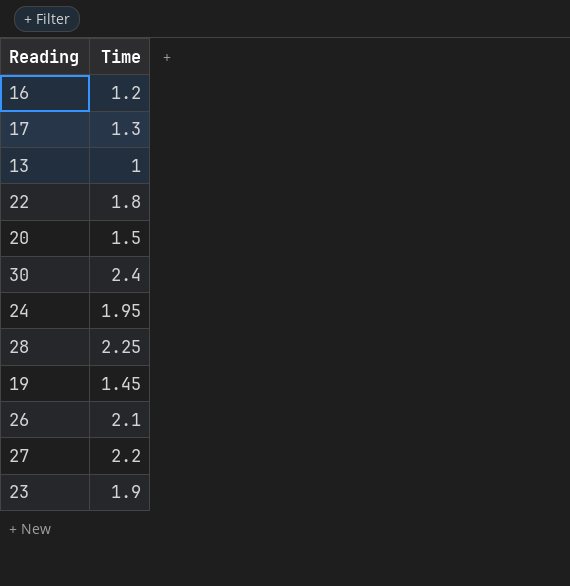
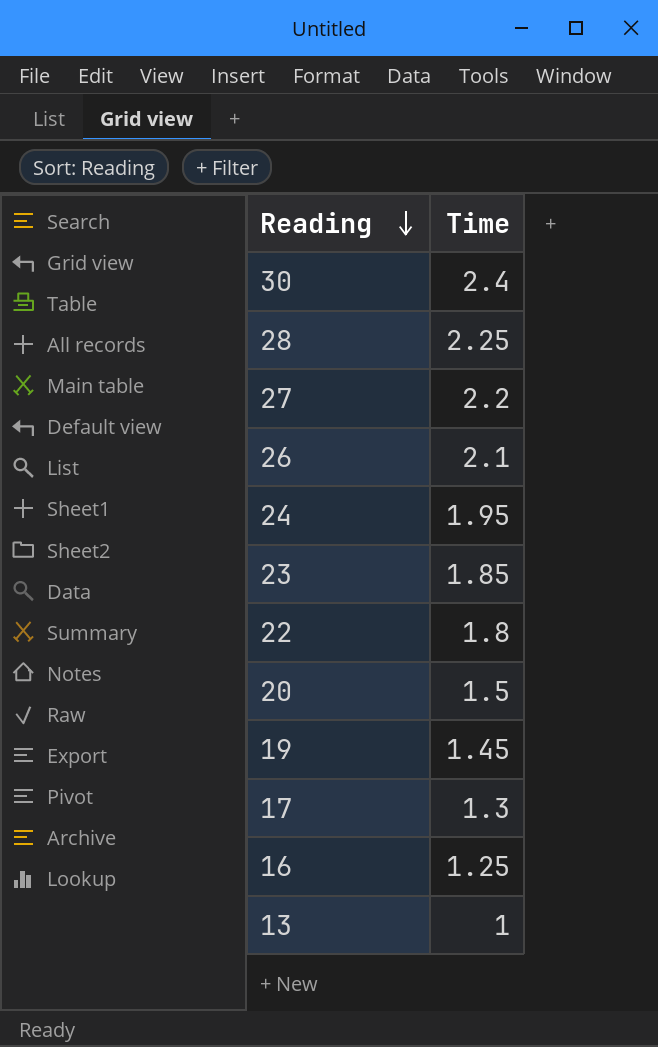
row order: none -> Reading descending
23 | Time: 1.9 -> 1.85
16 | Time: 1.2 -> 1.25

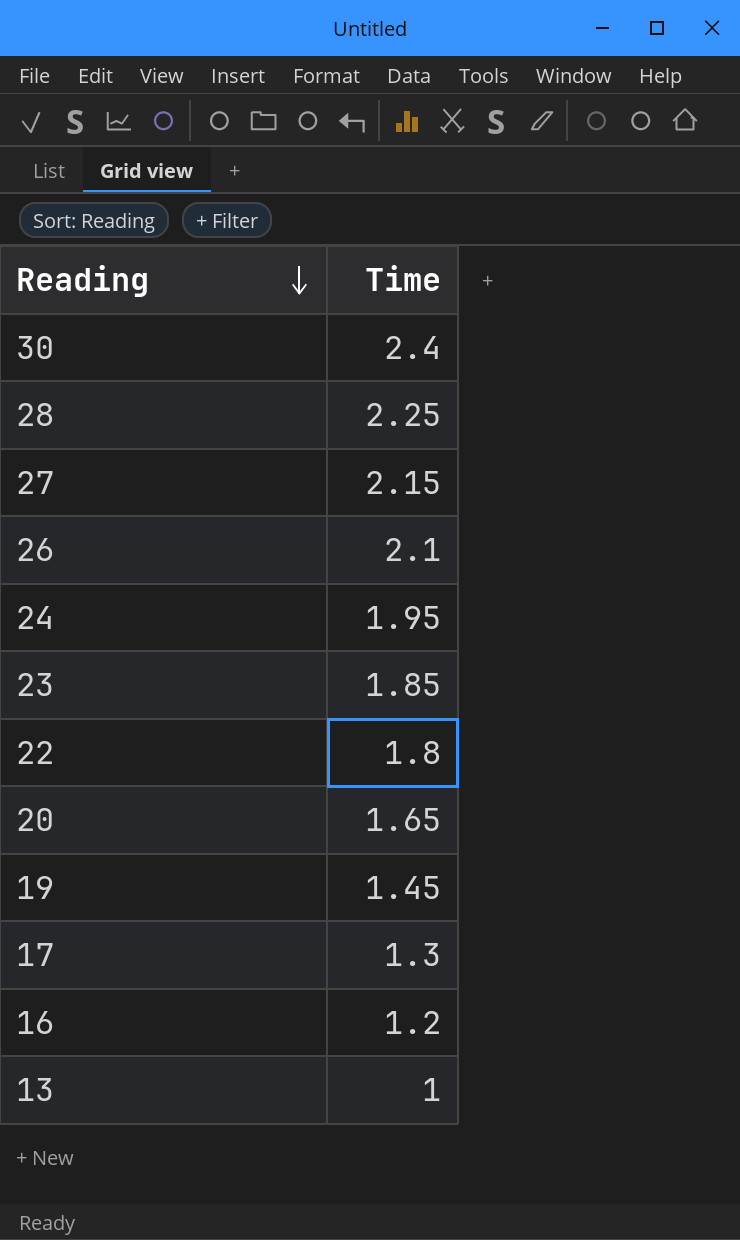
27 | Time: 2.2 -> 2.15
20 | Time: 1.5 -> 1.65
16 | Time: 1.25 -> 1.2

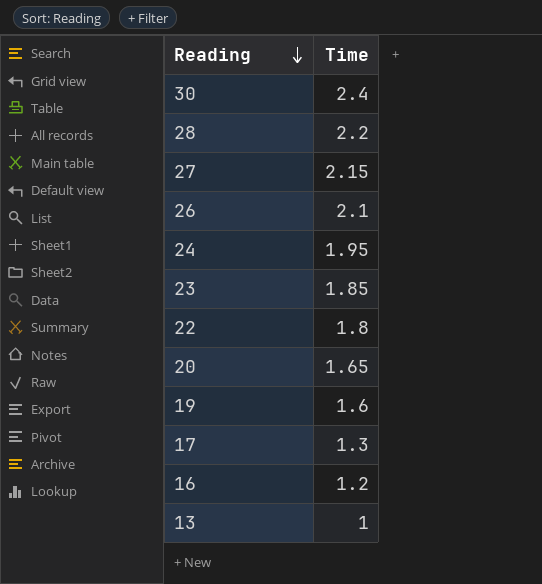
28 | Time: 2.25 -> 2.2
19 | Time: 1.45 -> 1.6

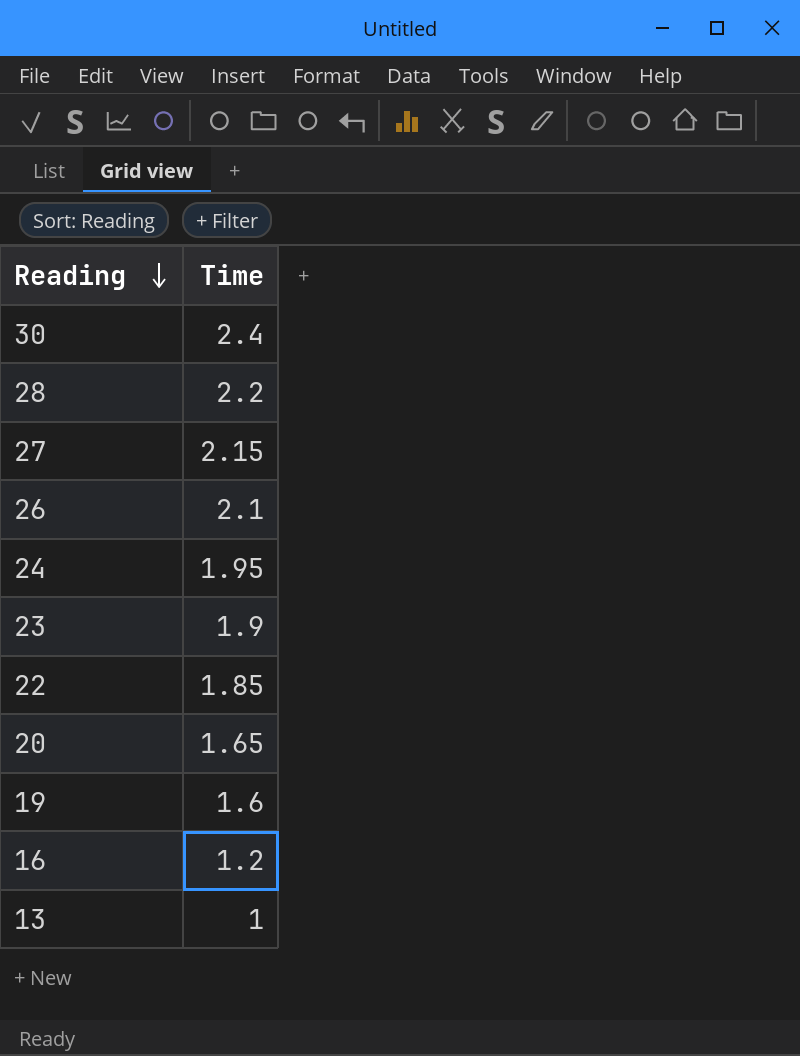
row 17: 1.3 -> none
23 | Time: 1.85 -> 1.9
22 | Time: 1.8 -> 1.85

